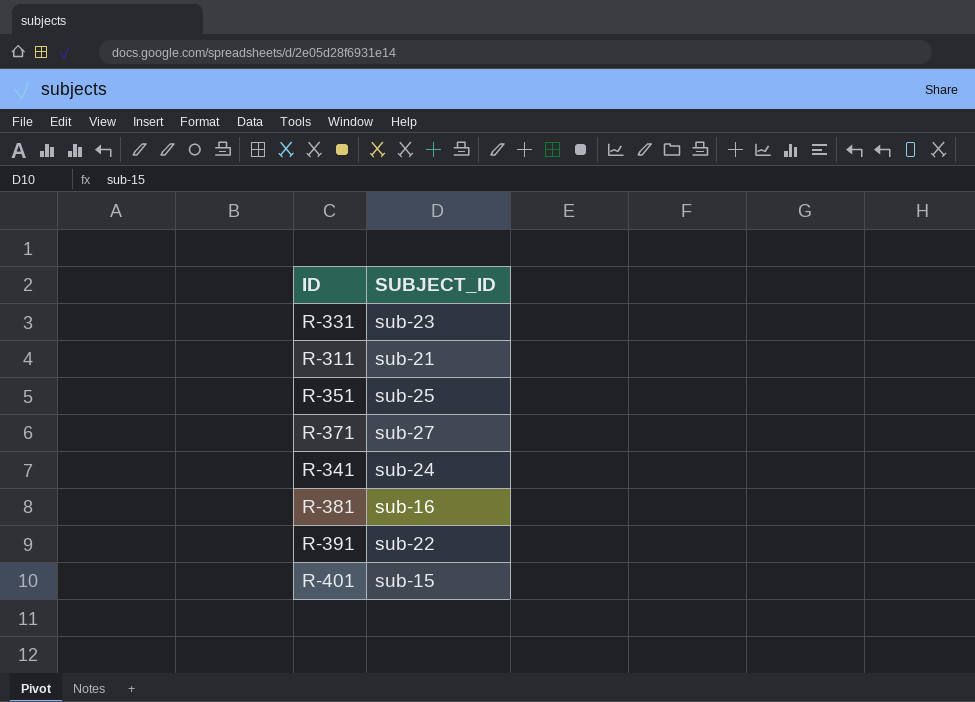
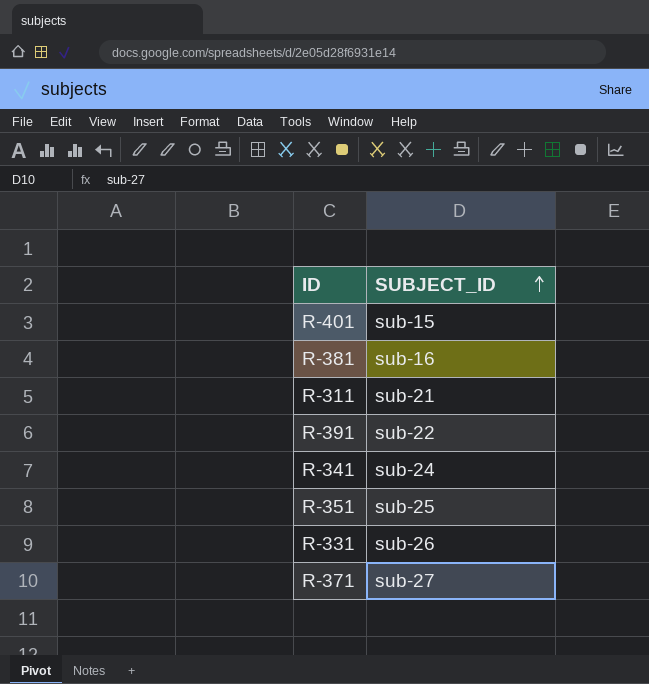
row order: none -> SUBJECT_ID ascending
R-331 | SUBJECT_ID: sub-23 -> sub-26

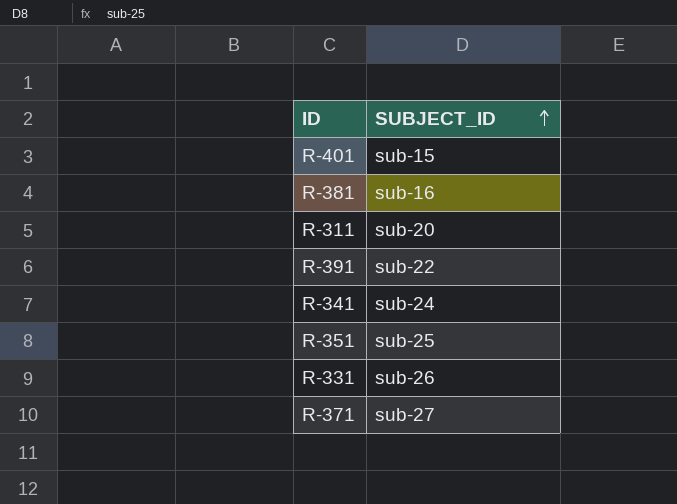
R-311 | SUBJECT_ID: sub-21 -> sub-20

